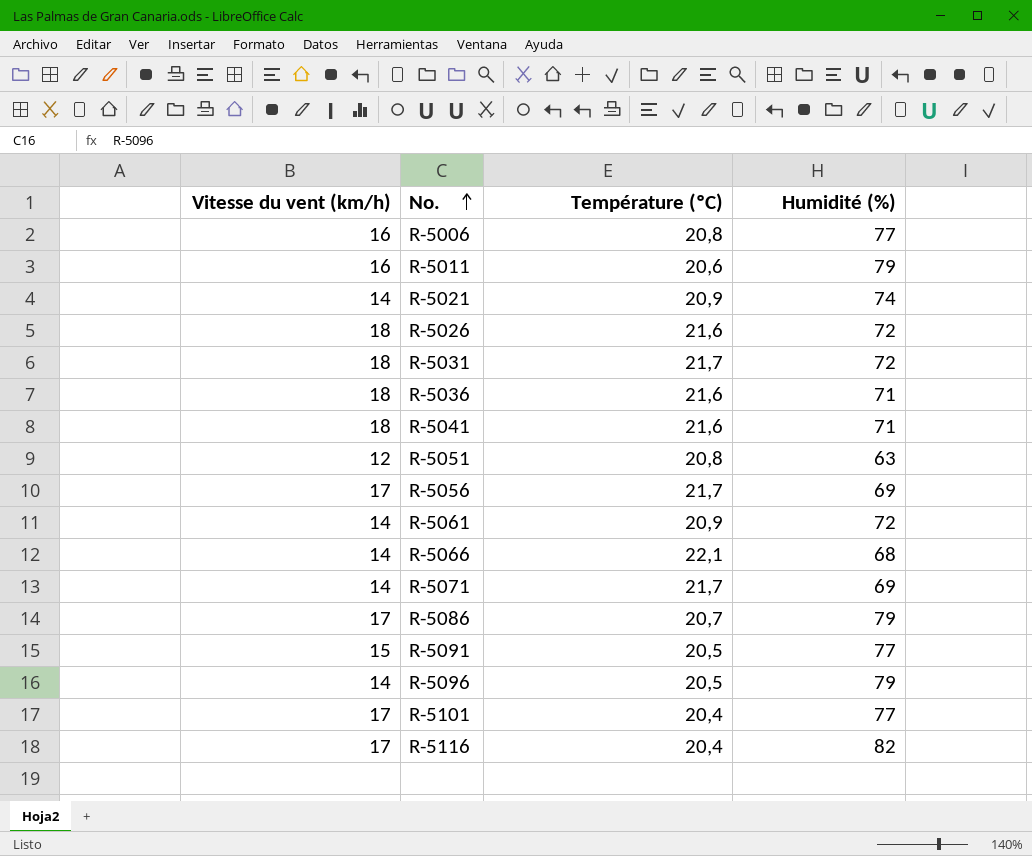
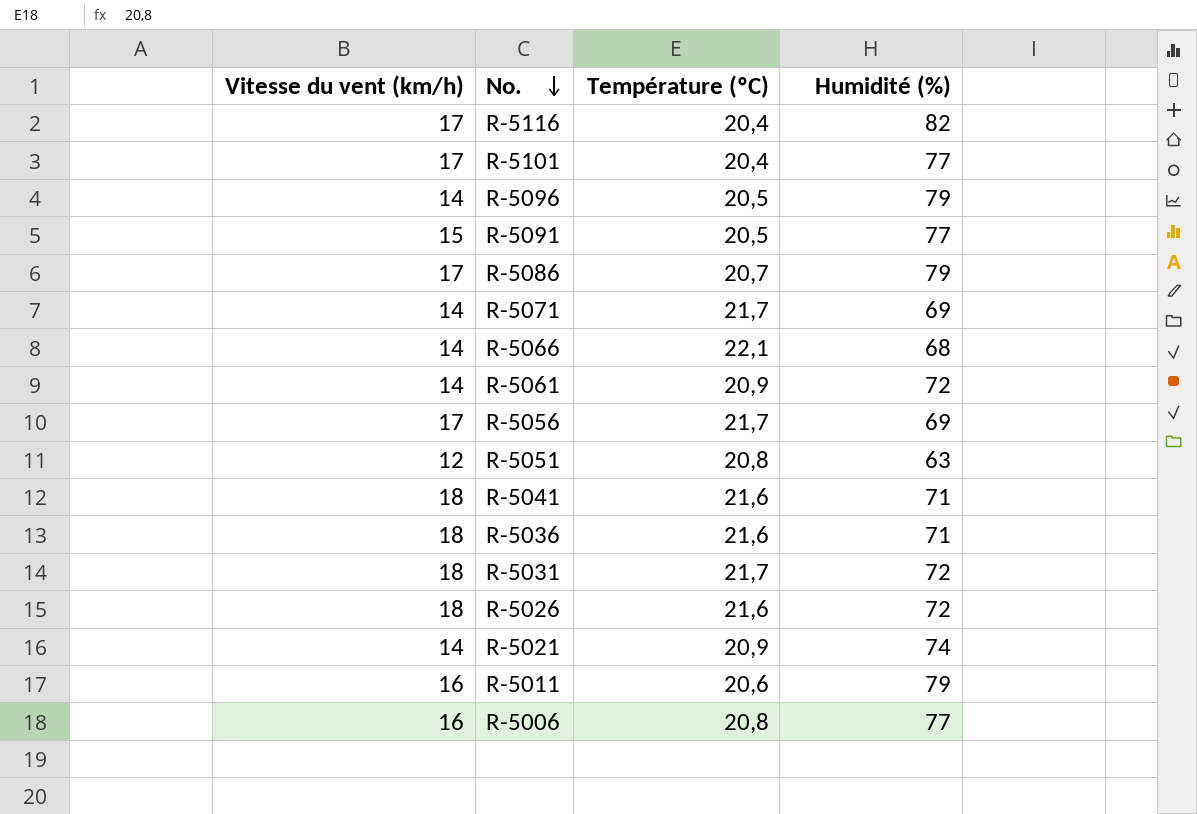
row order: No. ascending -> No. descending

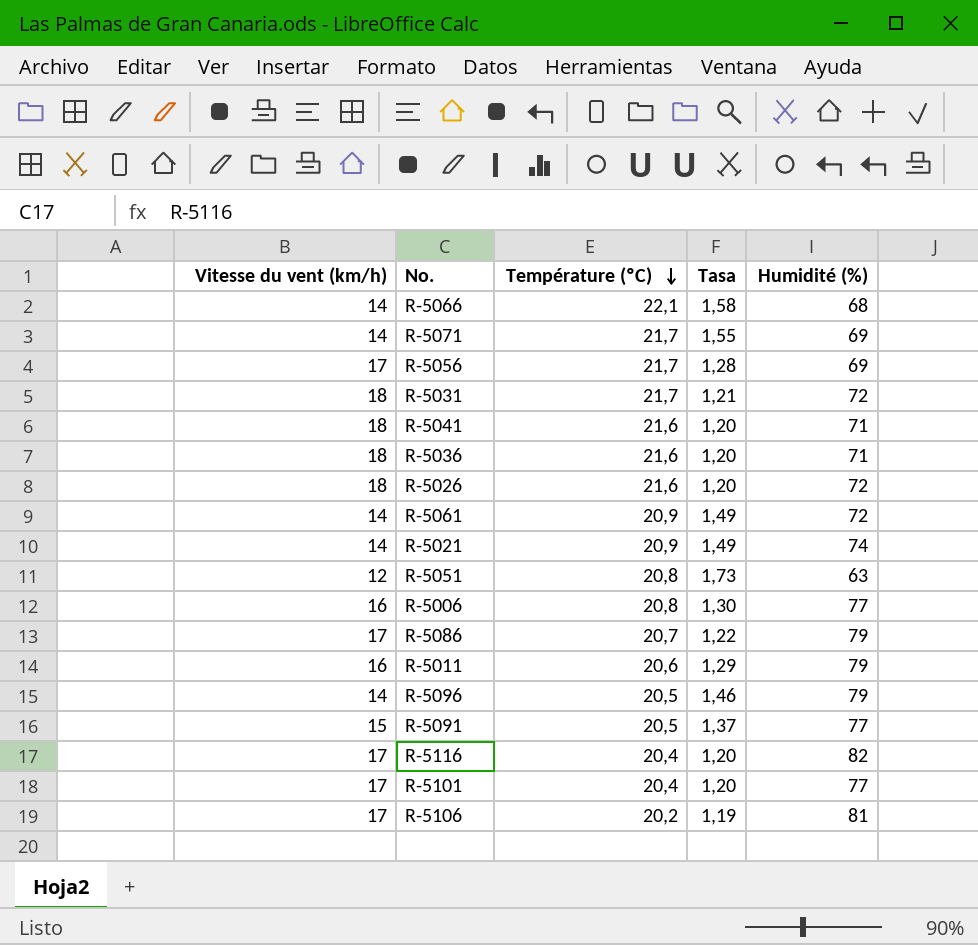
row order: No. descending -> Température (ºC) descending
column Tasa | formula: none -> [Température (ºC)] / [Vitesse du vent (km/h)]
row R-5106: none -> 17 | 20,2 | 1,19 | 81

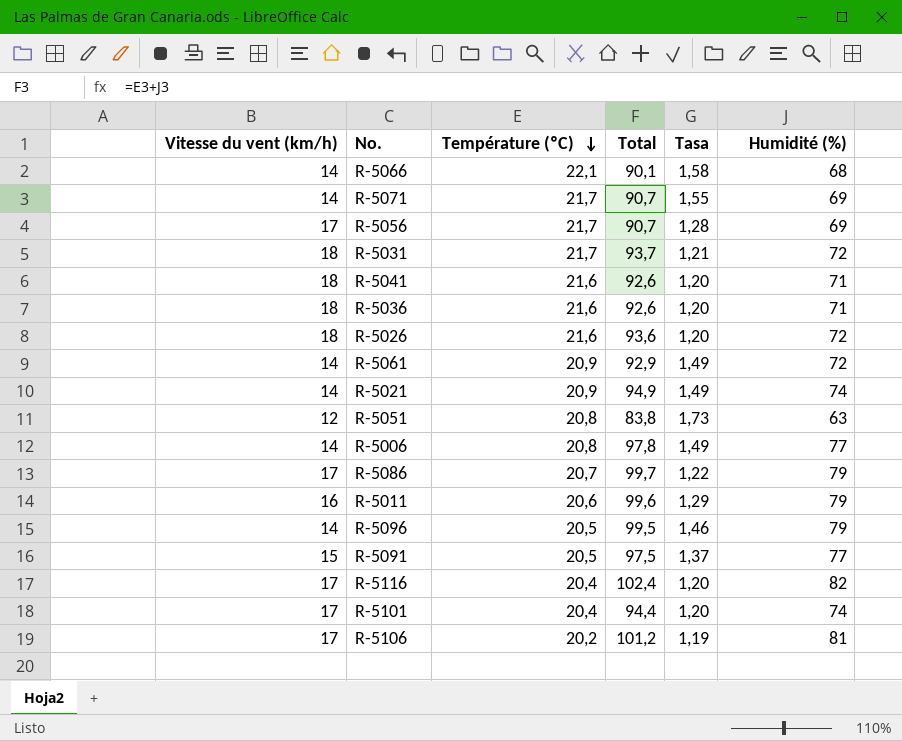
column Total | formula: none -> [Température (ºC)] + [Humidité (%)]
R-5006 | Vitesse du vent (km/h): 16 -> 14
R-5006 | Tasa: 1,30 -> 1,49
R-5101 | Humidité (%): 77 -> 74

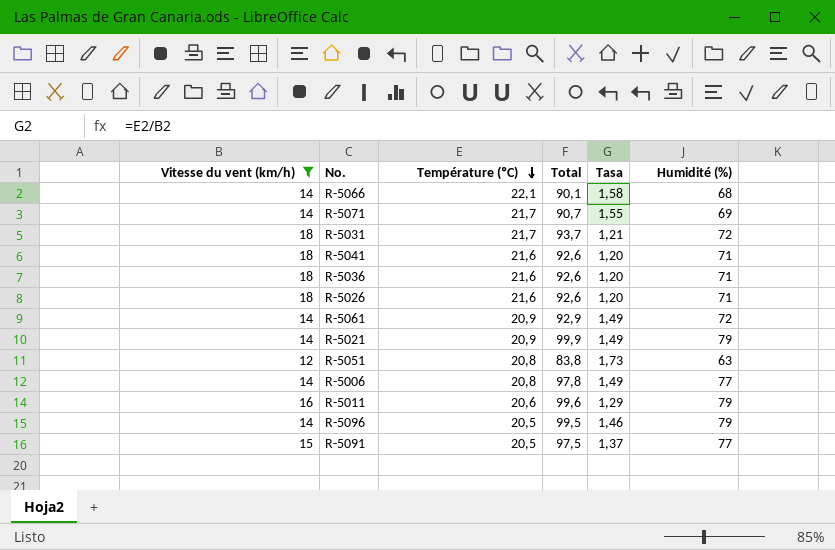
filter: none -> Vitesse du vent (km/h) != 17
R-5026 | Total: 93,6 -> 92,6
R-5026 | Humidité (%): 72 -> 71
R-5021 | Total: 94,9 -> 99,9
R-5021 | Humidité (%): 74 -> 79

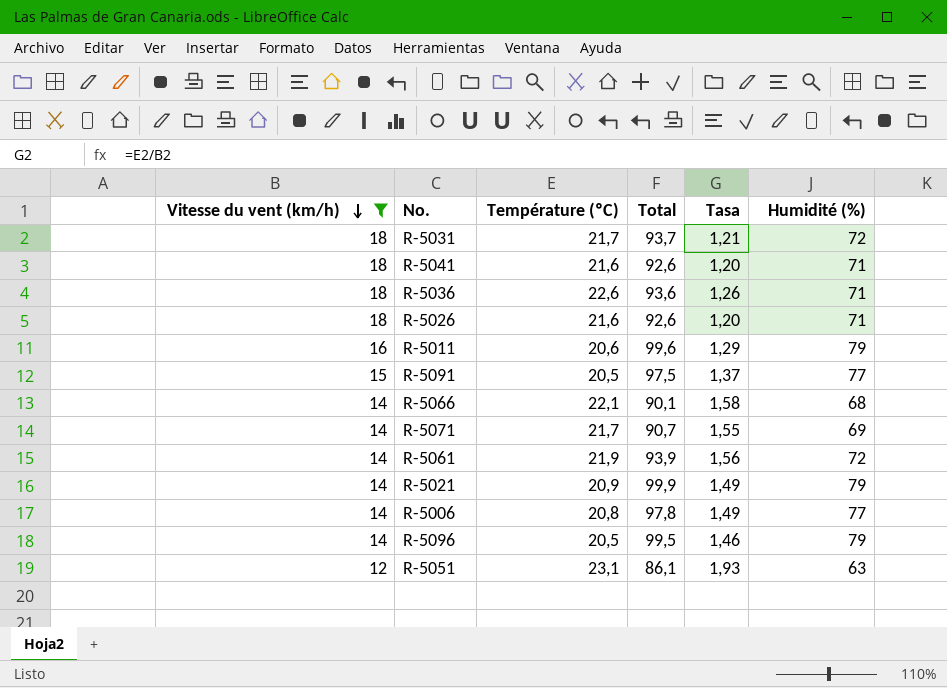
row order: Température (ºC) descending -> Vitesse du vent (km/h) descending
R-5036 | Température (ºC): 21,6 -> 22,6
R-5036 | Total: 92,6 -> 93,6
R-5036 | Tasa: 1,20 -> 1,26
R-5061 | Température (ºC): 20,9 -> 21,9
R-5061 | Total: 92,9 -> 93,9
R-5061 | Tasa: 1,49 -> 1,56
R-5051 | Température (ºC): 20,8 -> 23,1
R-5051 | Total: 83,8 -> 86,1
R-5051 | Tasa: 1,73 -> 1,93

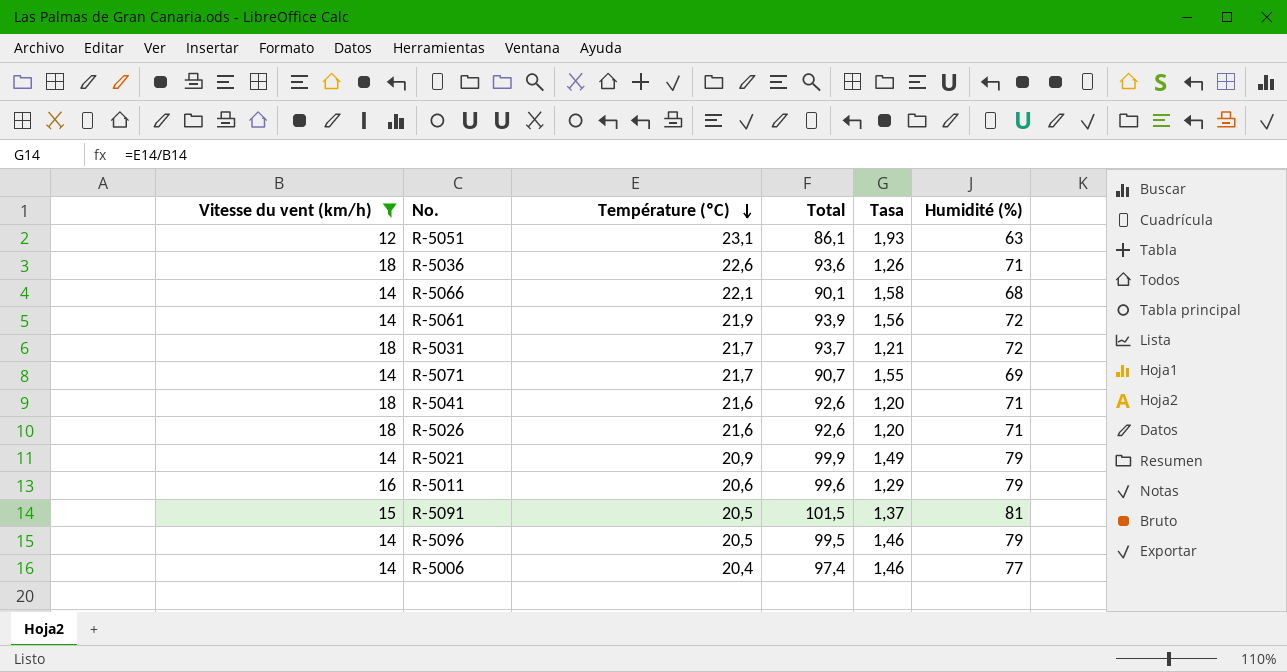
row order: Vitesse du vent (km/h) descending -> Température (ºC) descending
R-5091 | Total: 97,5 -> 101,5
R-5091 | Humidité (%): 77 -> 81
R-5006 | Température (ºC): 20,8 -> 20,4
R-5006 | Total: 97,8 -> 97,4
R-5006 | Tasa: 1,49 -> 1,46

